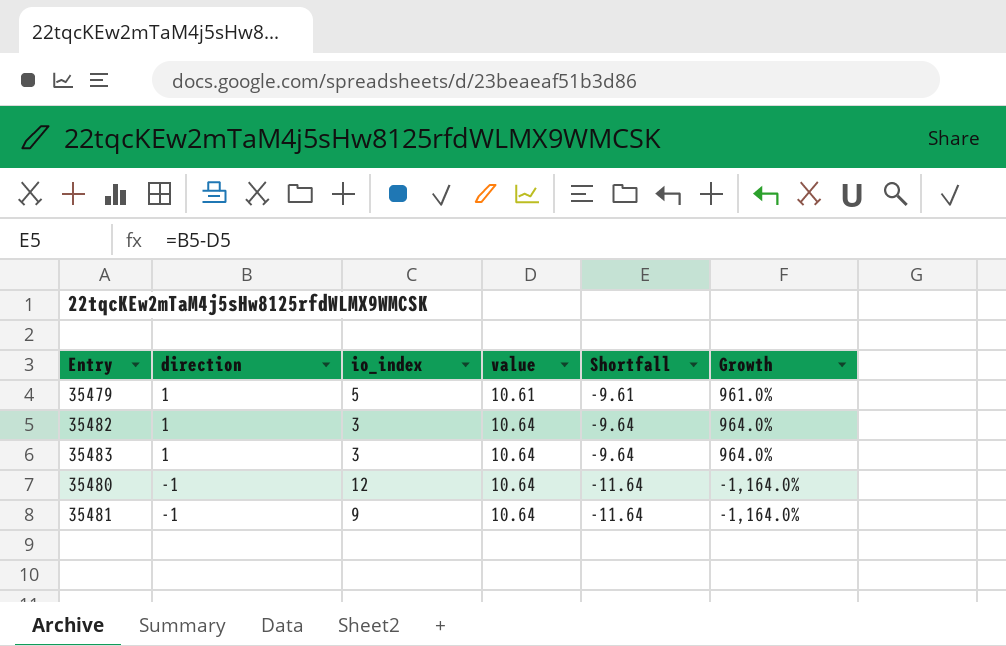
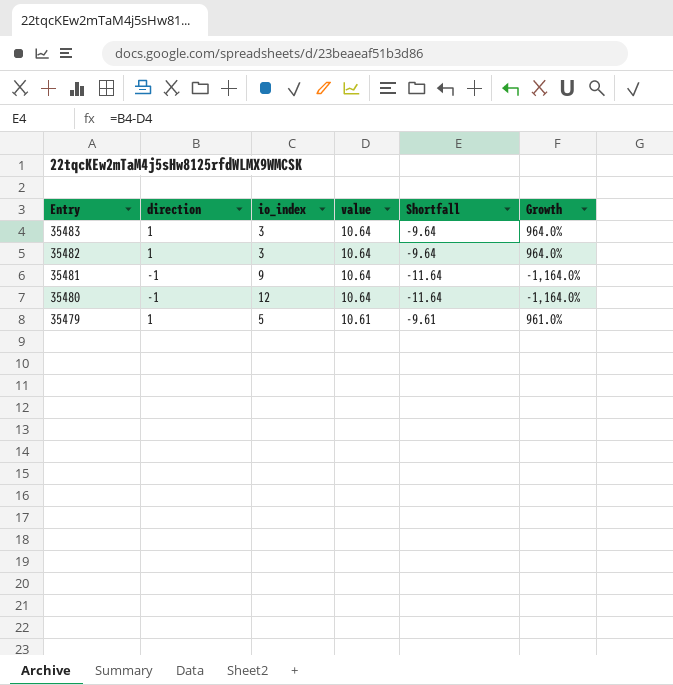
row order: direction descending -> Entry descending

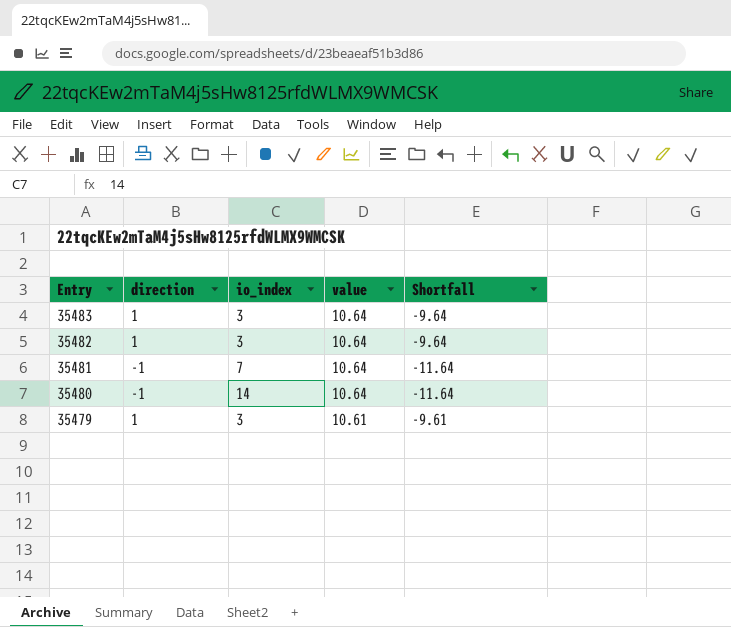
column Growth | formula: ([value] - [direction]) / [direction] -> none
35481 | io_index: 9 -> 7
35480 | io_index: 12 -> 14
35479 | io_index: 5 -> 3

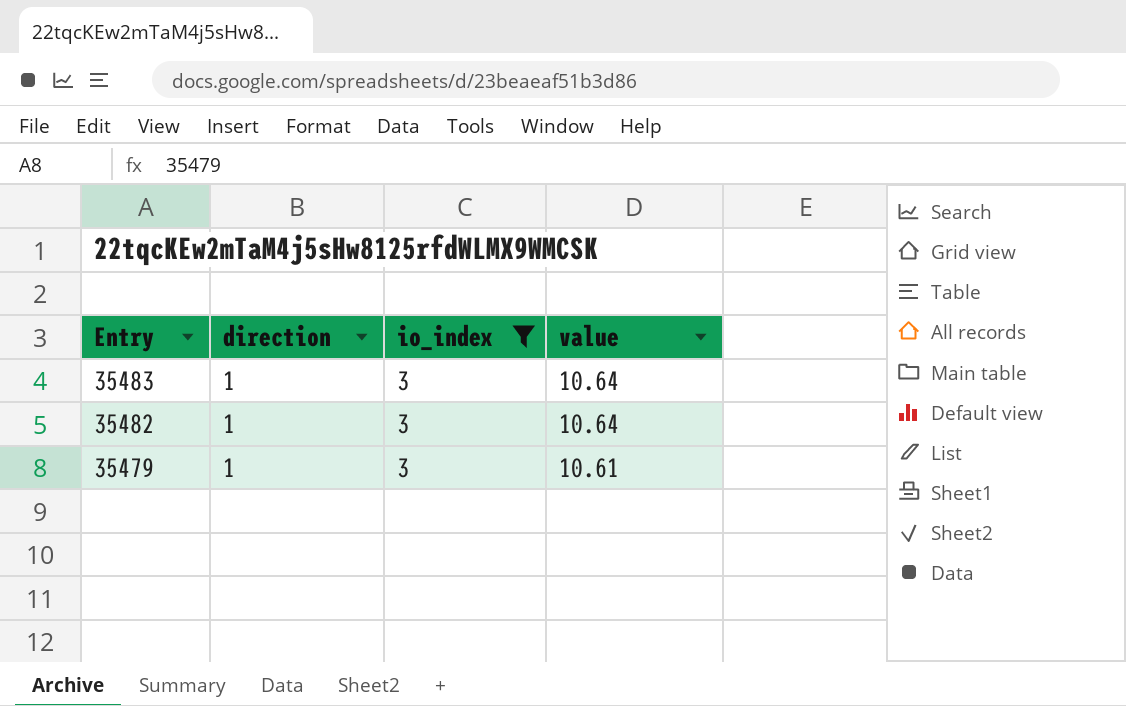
filter: none -> io_index = 3
column Shortfall | formula: [direction] - [value] -> none

